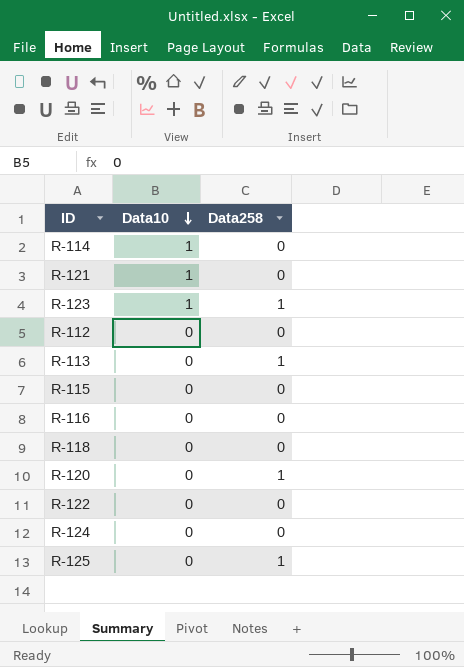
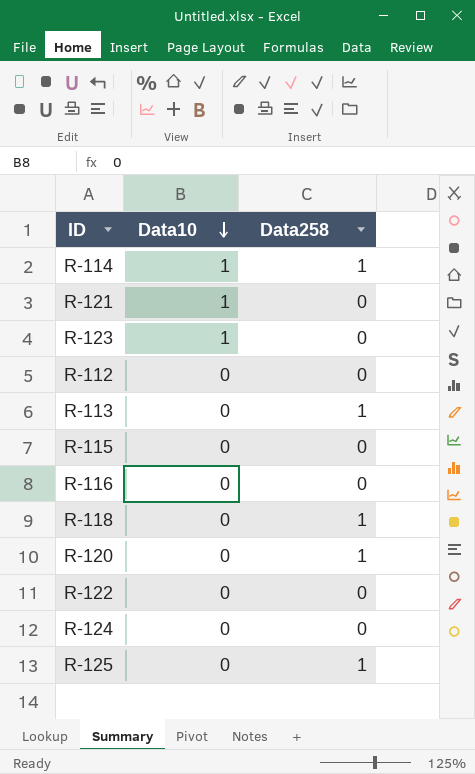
R-114 | Data258: 0 -> 1
R-123 | Data258: 1 -> 0
R-118 | Data258: 0 -> 1

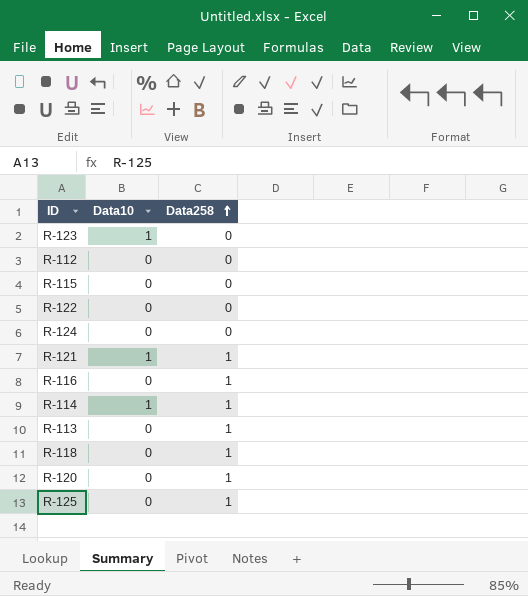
row order: Data10 descending -> Data258 ascending
R-121 | Data258: 0 -> 1
R-116 | Data258: 0 -> 1

